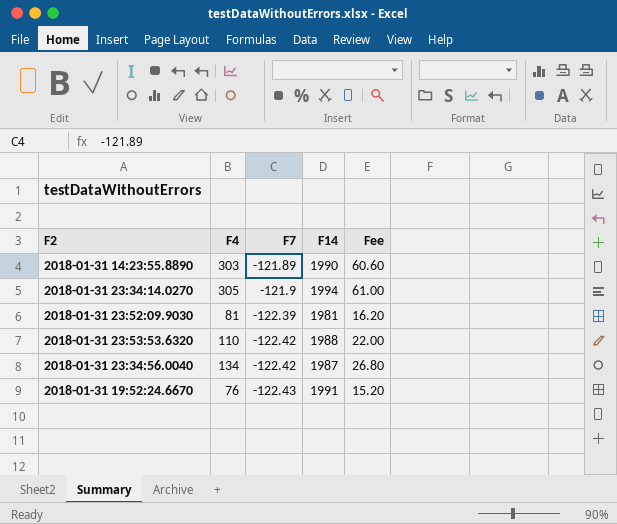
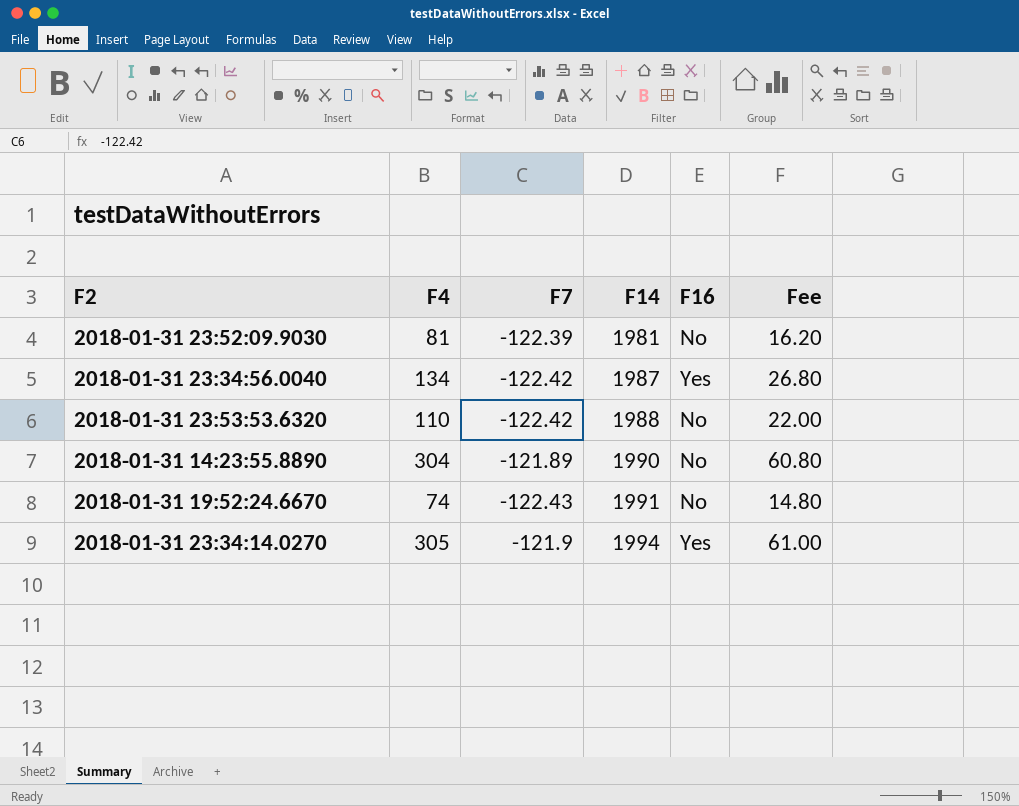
row order: F7 descending -> F14 ascending
column F16 | position: none -> 5
2018-01-31 14:23:55.8890 | F4: 303 -> 304
2018-01-31 14:23:55.8890 | Fee: 60.60 -> 60.80
2018-01-31 19:52:24.6670 | F4: 76 -> 74
2018-01-31 19:52:24.6670 | Fee: 15.20 -> 14.80

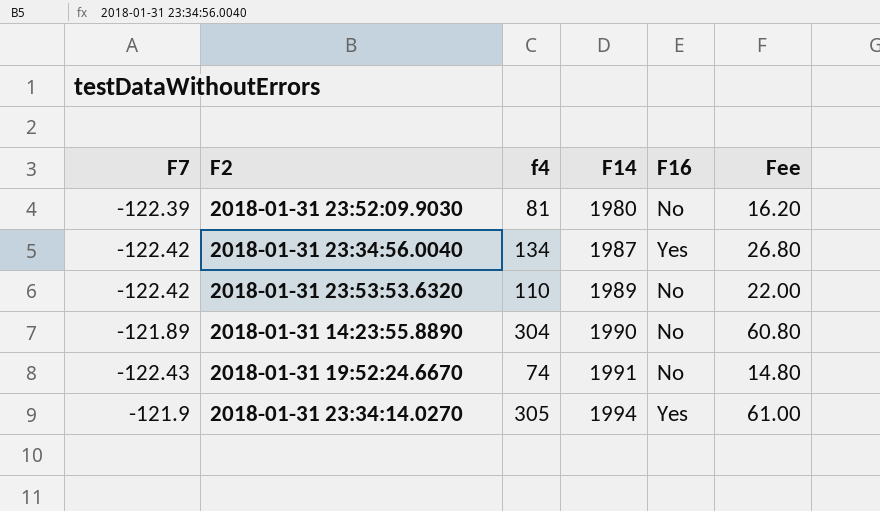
column F7 | position: 3 -> 1
column name: F4 -> f4
2018-01-31 23:52:09.9030 | F14: 1981 -> 1980
2018-01-31 23:53:53.6320 | F14: 1988 -> 1989

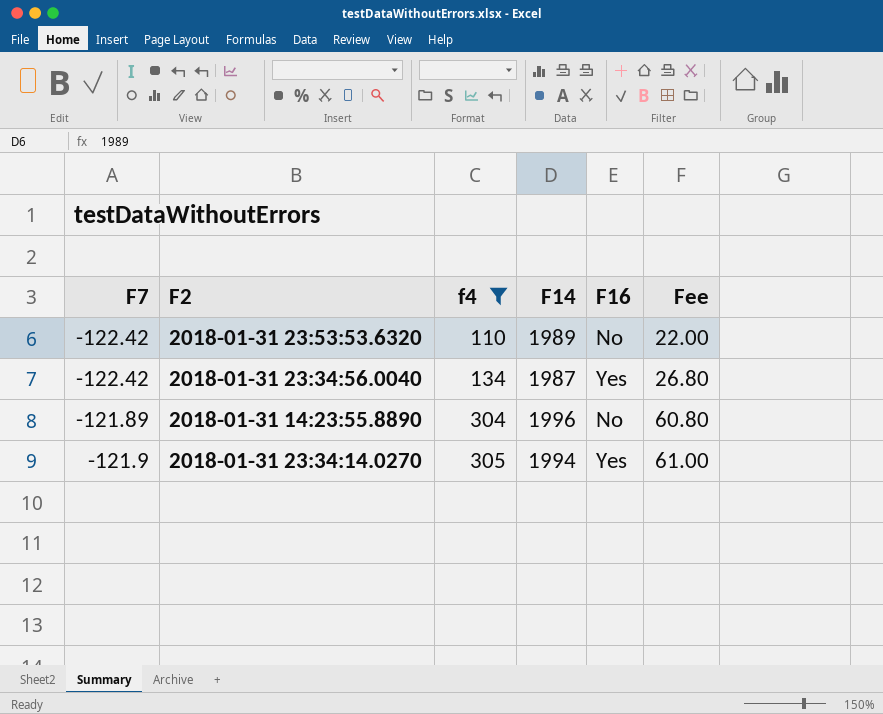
filter: none -> f4 >= 110
row order: F14 ascending -> f4 ascending
2018-01-31 14:23:55.8890 | F14: 1990 -> 1996

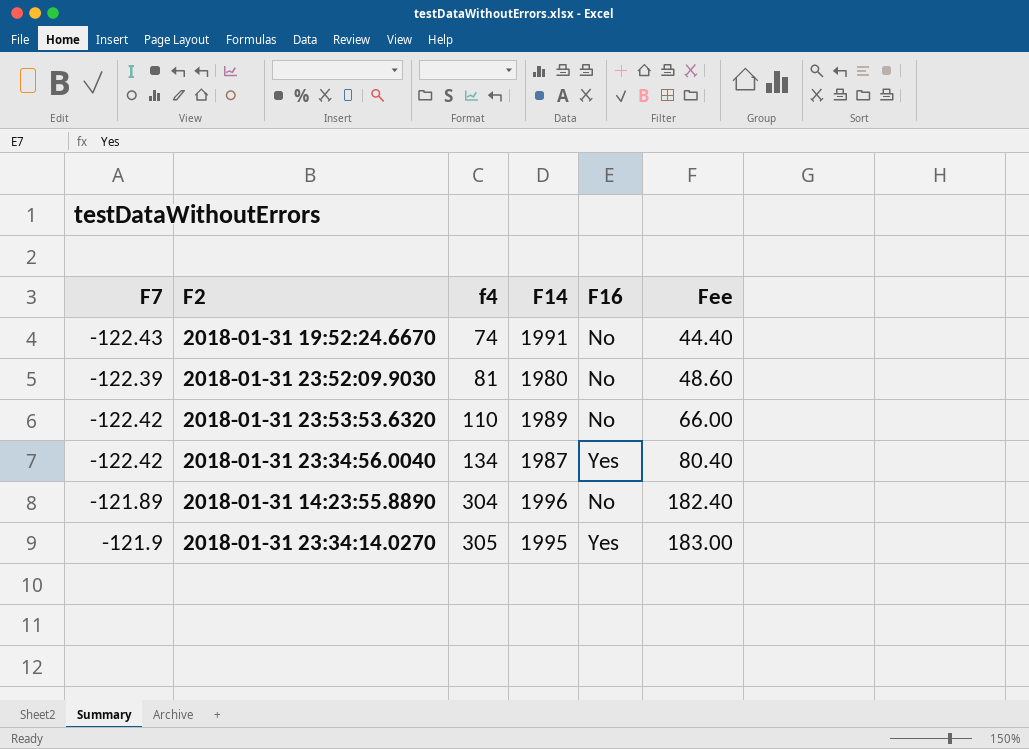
filter: f4 >= 110 -> none
column Fee | formula: [f4] * 0.2 -> [f4] * 0.6
2018-01-31 23:34:14.0270 | F14: 1994 -> 1995

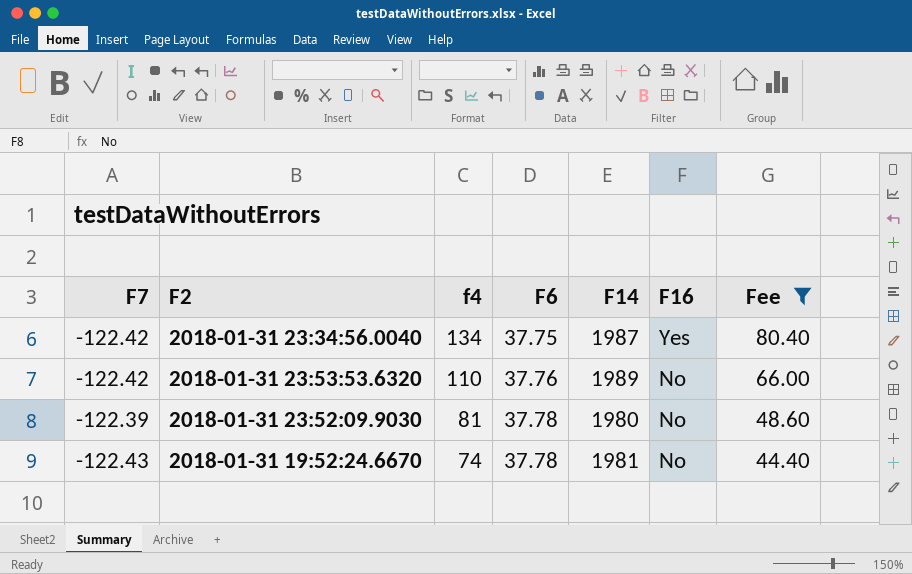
filter: none -> Fee <= 80.40
row order: f4 ascending -> f4 descending
column F6 | position: none -> 4
2018-01-31 19:52:24.6670 | F14: 1991 -> 1981

